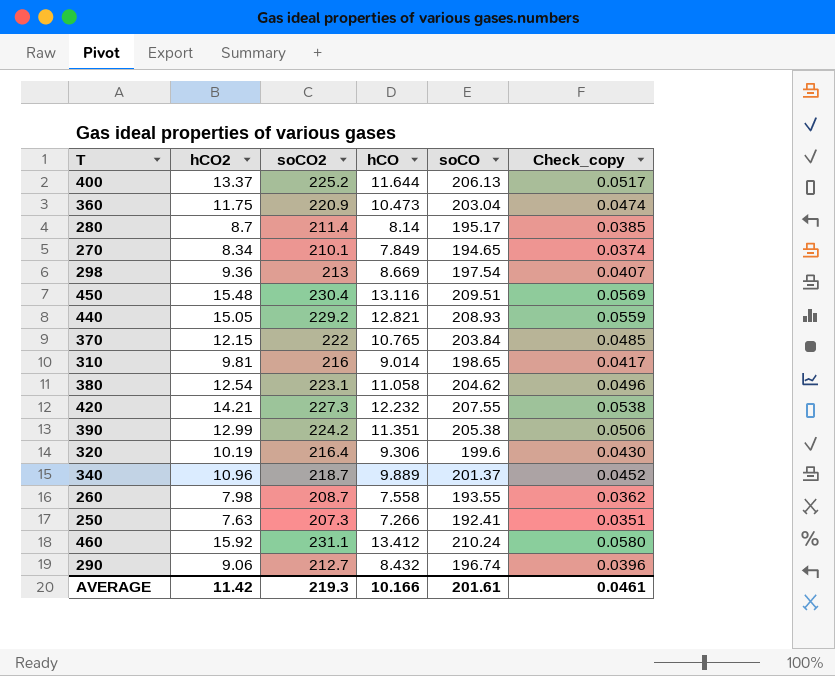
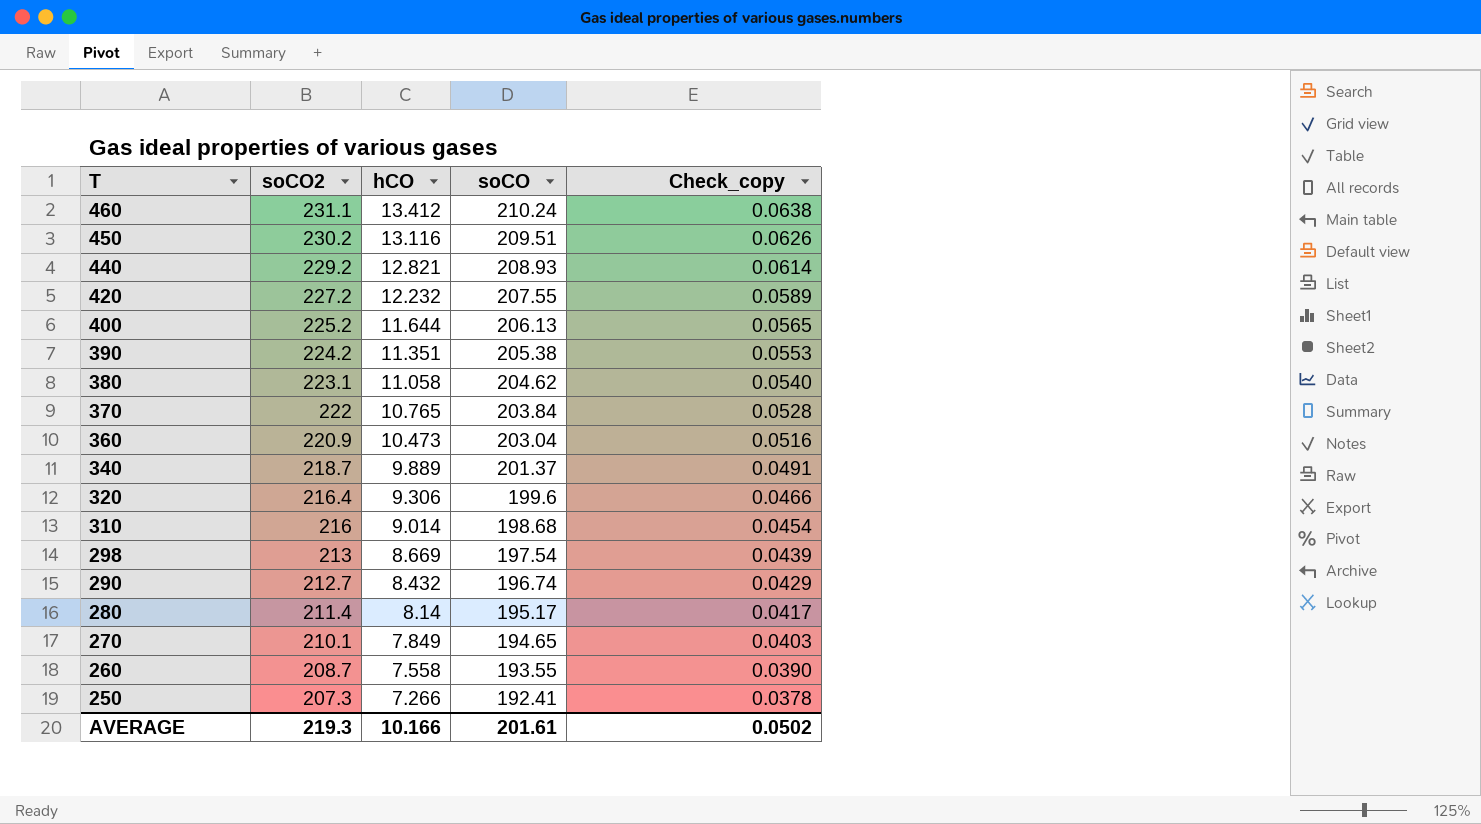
row order: none -> T descending
column hCO2 | position: 2 -> none
column Check_copy | formula: [hCO] / [soCO2] -> [hCO] / [soCO]
450 | soCO2: 230.4 -> 230.2
420 | soCO2: 227.3 -> 227.2
310 | soCO: 198.65 -> 198.68
AVERAGE | Check_copy: 0.0461 -> 0.0502

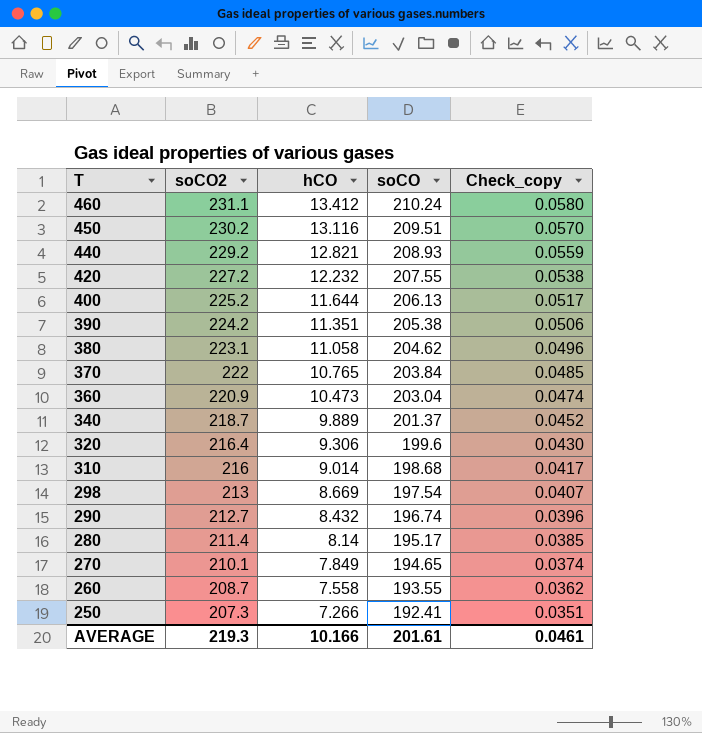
column Check_copy | formula: [hCO] / [soCO] -> [hCO] / [soCO2]
AVERAGE | Check_copy: 0.0502 -> 0.0461

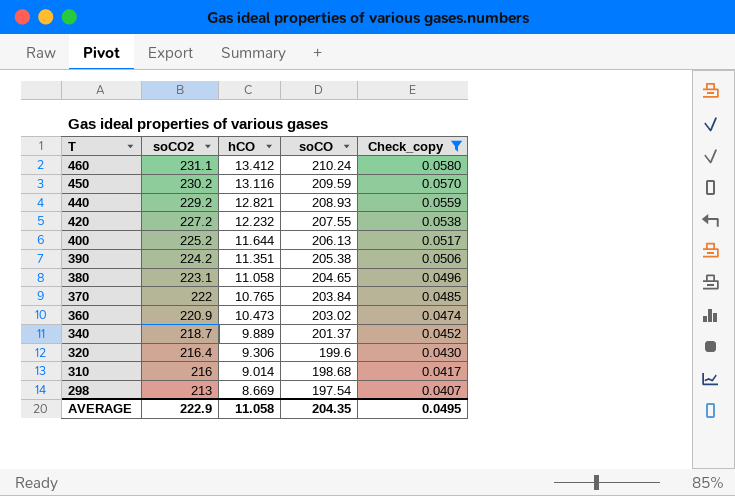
filter: none -> Check_copy >= 0.0407
450 | soCO: 209.51 -> 209.59
380 | soCO: 204.62 -> 204.65
360 | soCO: 203.04 -> 203.02
AVERAGE | soCO2: 219.3 -> 222.9
AVERAGE | hCO: 10.166 -> 11.058
AVERAGE | soCO: 201.61 -> 204.35
AVERAGE | Check_copy: 0.0461 -> 0.0495

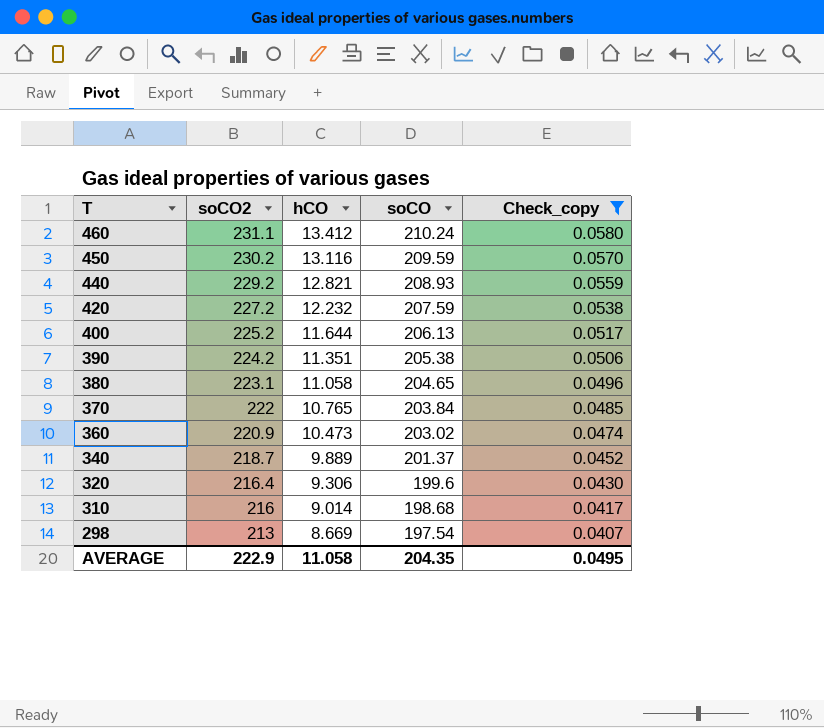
420 | soCO: 207.55 -> 207.59

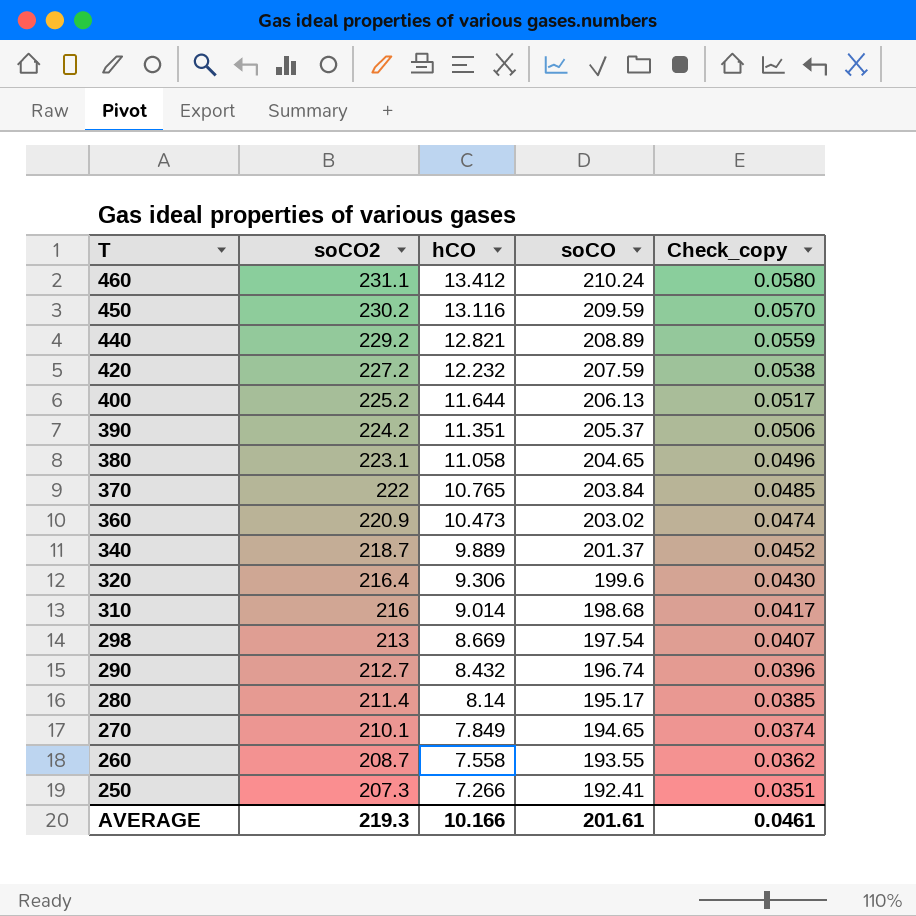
filter: Check_copy >= 0.0407 -> none
440 | soCO: 208.93 -> 208.89
390 | soCO: 205.38 -> 205.37
AVERAGE | soCO2: 222.9 -> 219.3
AVERAGE | hCO: 11.058 -> 10.166
AVERAGE | soCO: 204.35 -> 201.61
AVERAGE | Check_copy: 0.0495 -> 0.0461

